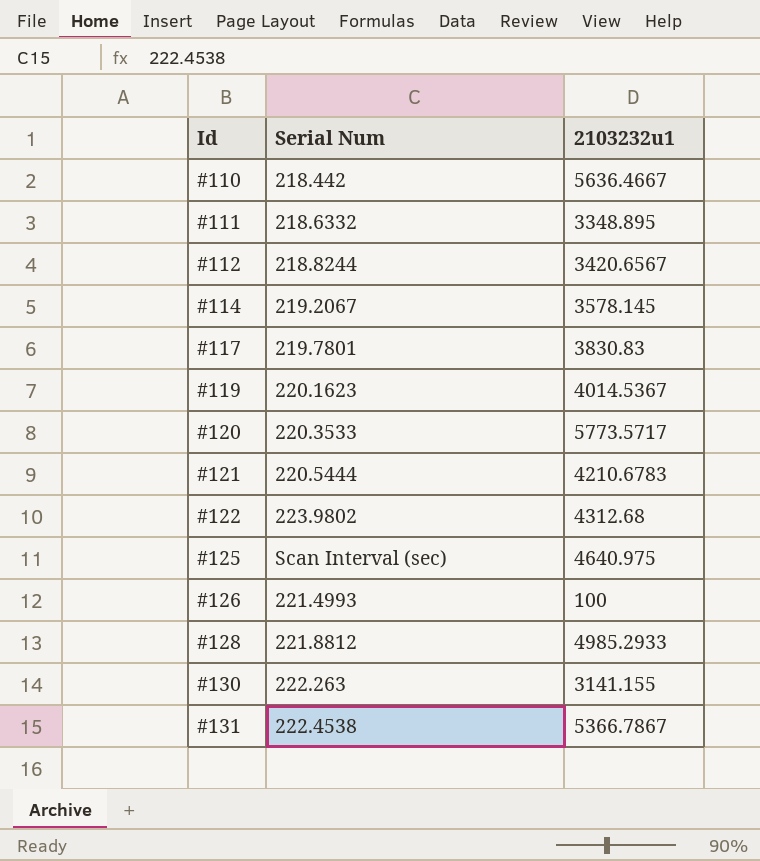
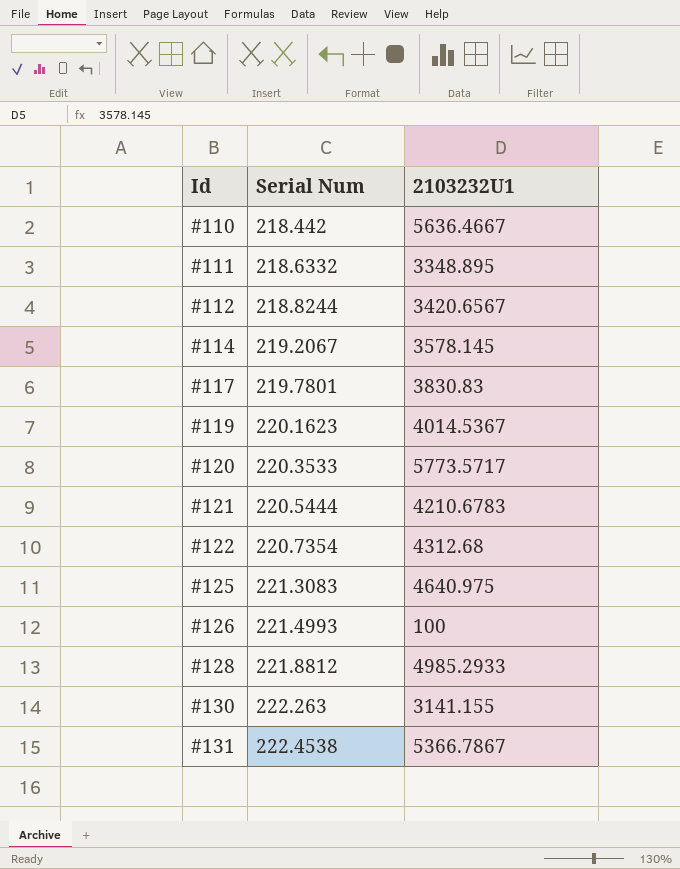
column name: 2103232u1 -> 2103232U1
#122 | Serial Num: 223.9802 -> 220.7354
#125 | Serial Num: Scan Interval (sec) -> 221.3083

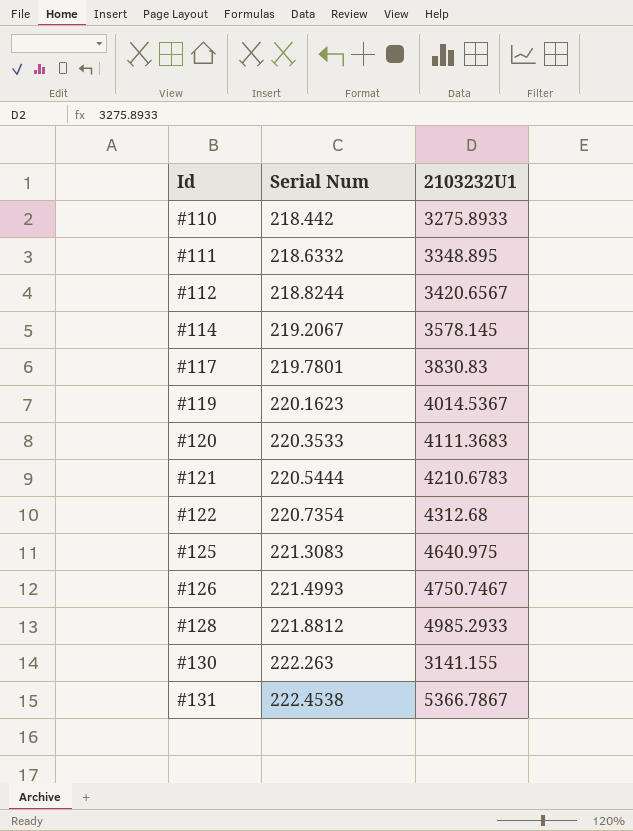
#110 | 2103232U1: 5636.4667 -> 3275.8933
#120 | 2103232U1: 5773.5717 -> 4111.3683
#126 | 2103232U1: 100 -> 4750.7467

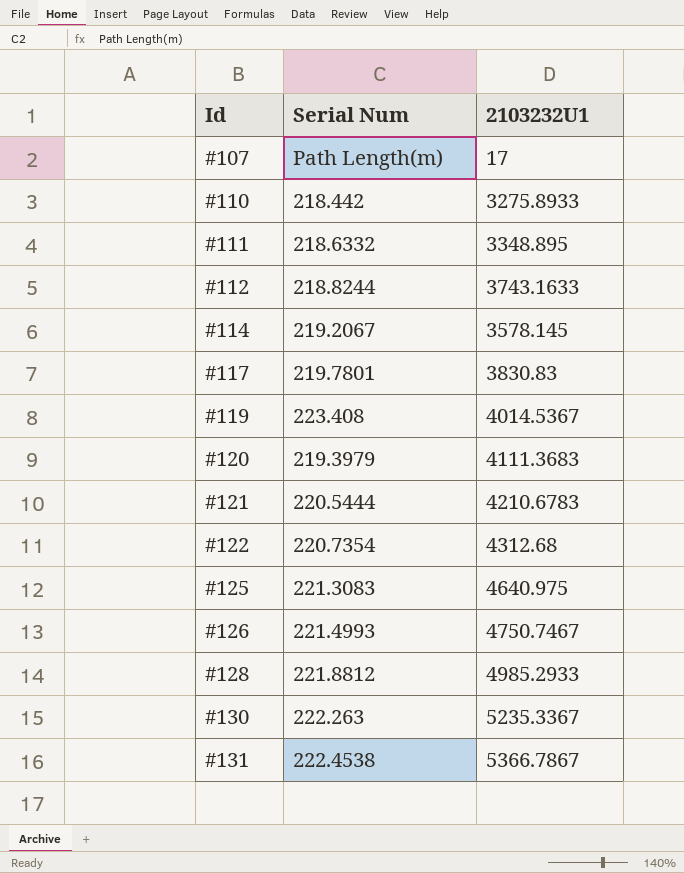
row #107: none -> Path Length(m) | 17
#112 | 2103232U1: 3420.6567 -> 3743.1633
#119 | Serial Num: 220.1623 -> 223.408
#120 | Serial Num: 220.3533 -> 219.3979
#130 | 2103232U1: 3141.155 -> 5235.3367

